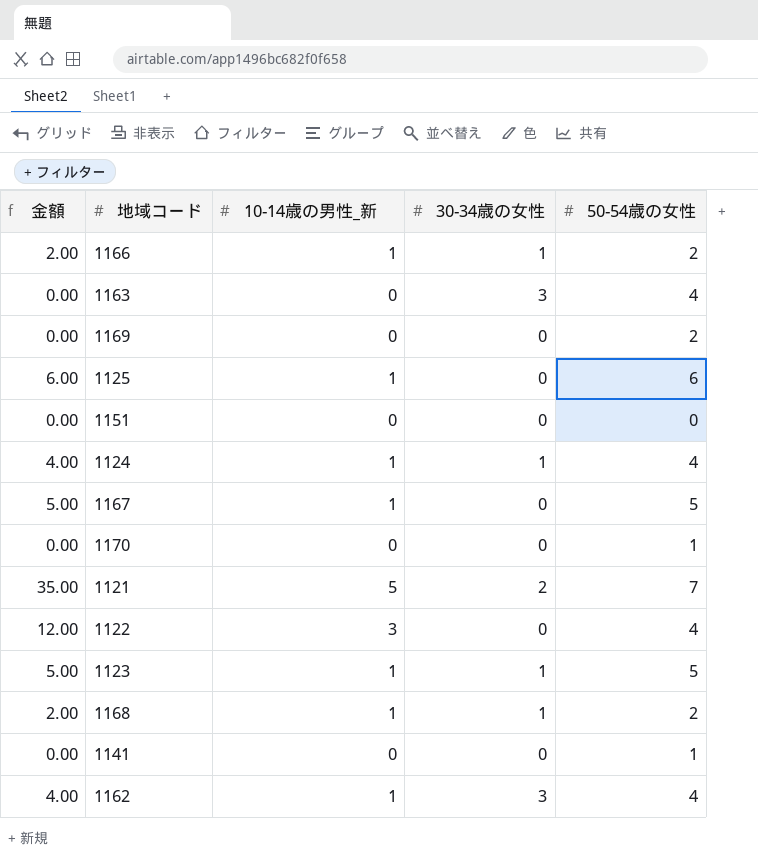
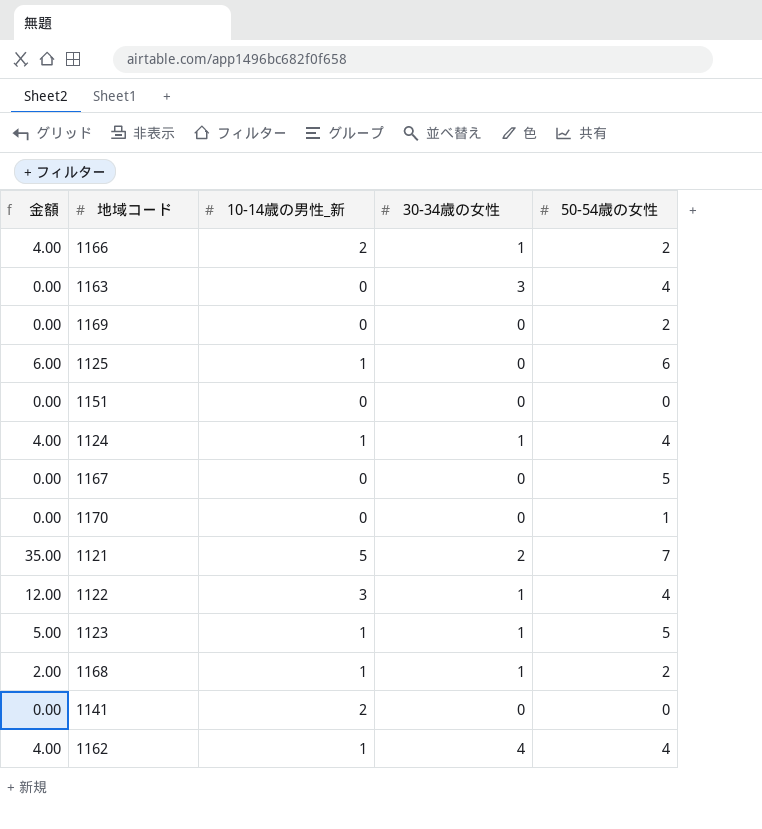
1166 | 金額: 2.00 -> 4.00
1166 | 10-14歳の男性_新: 1 -> 2
1167 | 金額: 5.00 -> 0.00
1167 | 10-14歳の男性_新: 1 -> 0
1122 | 30-34歳の女性: 0 -> 1
1141 | 10-14歳の男性_新: 0 -> 2
1141 | 50-54歳の女性: 1 -> 0
1162 | 30-34歳の女性: 3 -> 4

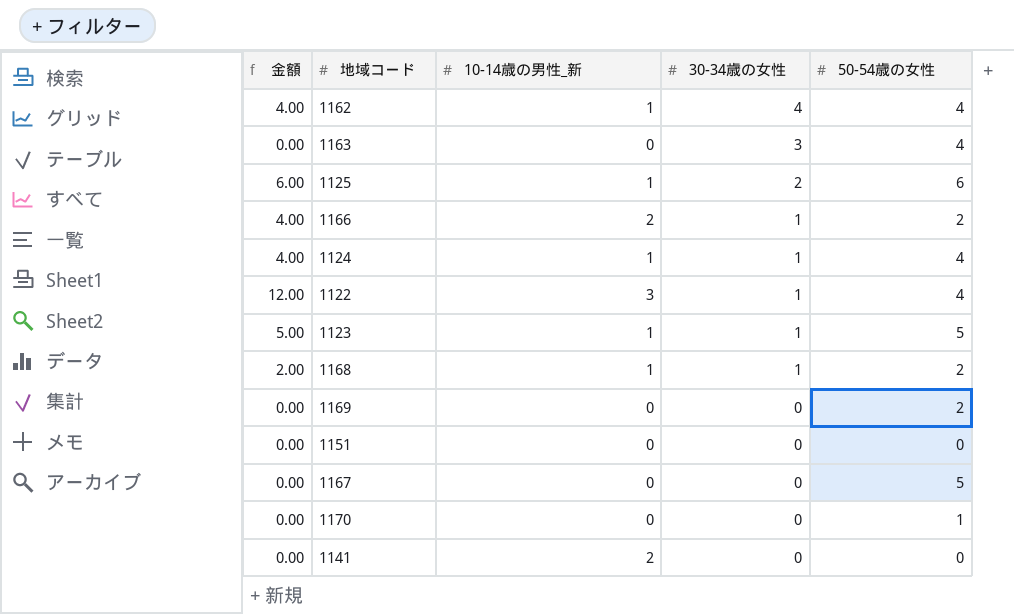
row order: none -> 30-34歳の女性 descending
row 1121: 35.00 | 5 | 2 | 7 -> none
1125 | 30-34歳の女性: 0 -> 2

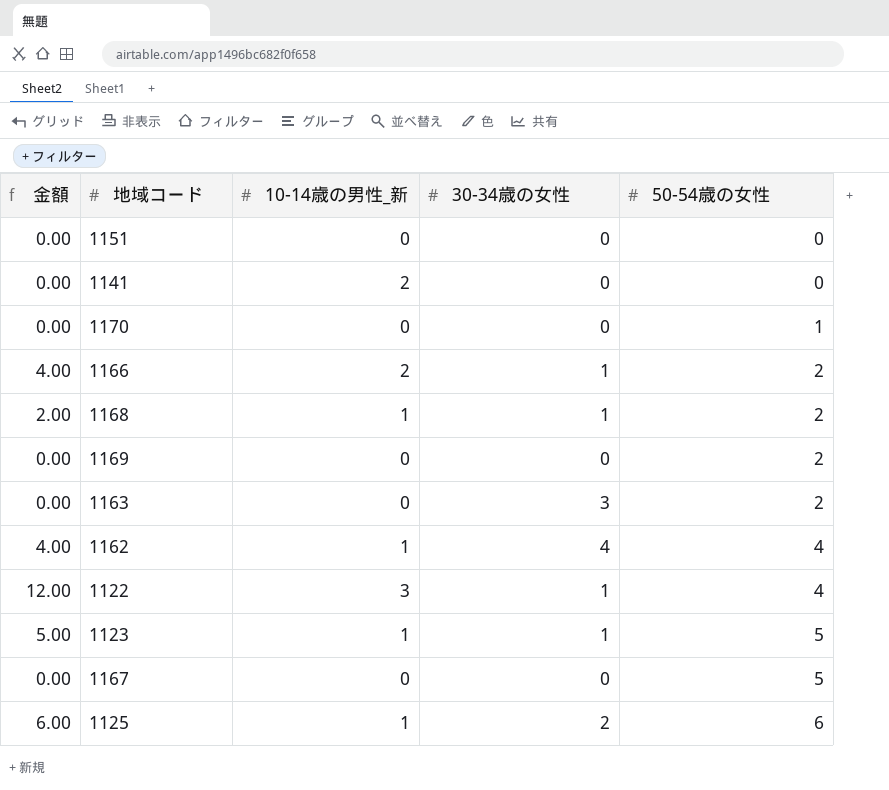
row order: 30-34歳の女性 descending -> 50-54歳の女性 ascending
row 1124: 4.00 | 1 | 1 | 4 -> none
1163 | 50-54歳の女性: 4 -> 2

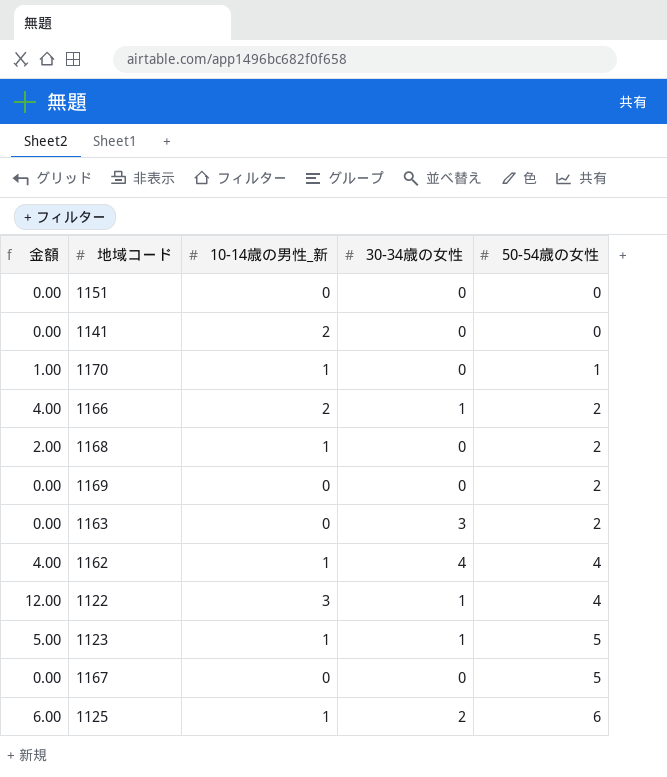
1170 | 金額: 0.00 -> 1.00
1170 | 10-14歳の男性_新: 0 -> 1
1168 | 30-34歳の女性: 1 -> 0

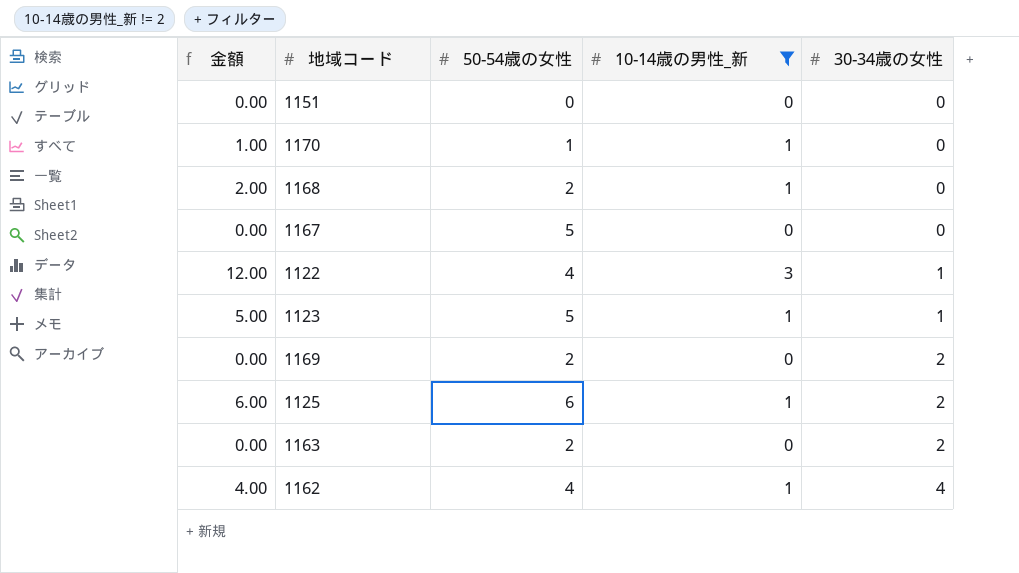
filter: none -> 10-14歳の男性_新 != 2
row order: 50-54歳の女性 ascending -> 30-34歳の女性 ascending
column 50-54歳の女性 | position: 5 -> 3
1169 | 30-34歳の女性: 0 -> 2
1163 | 30-34歳の女性: 3 -> 2

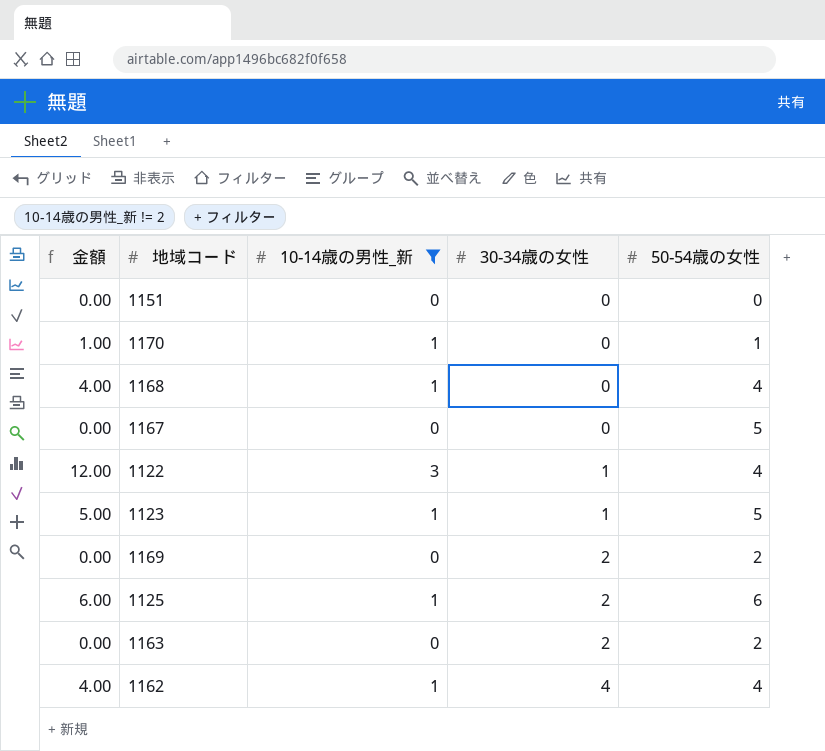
column 50-54歳の女性 | position: 3 -> 5
1168 | 金額: 2.00 -> 4.00
1168 | 50-54歳の女性: 2 -> 4

